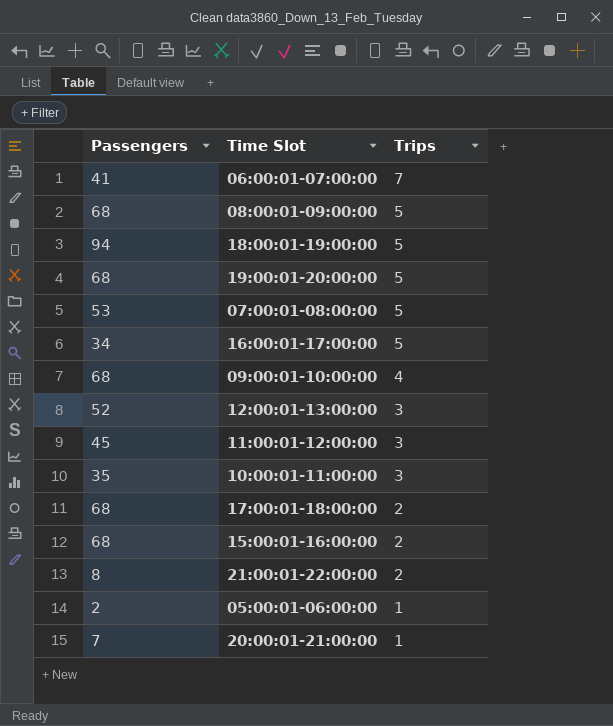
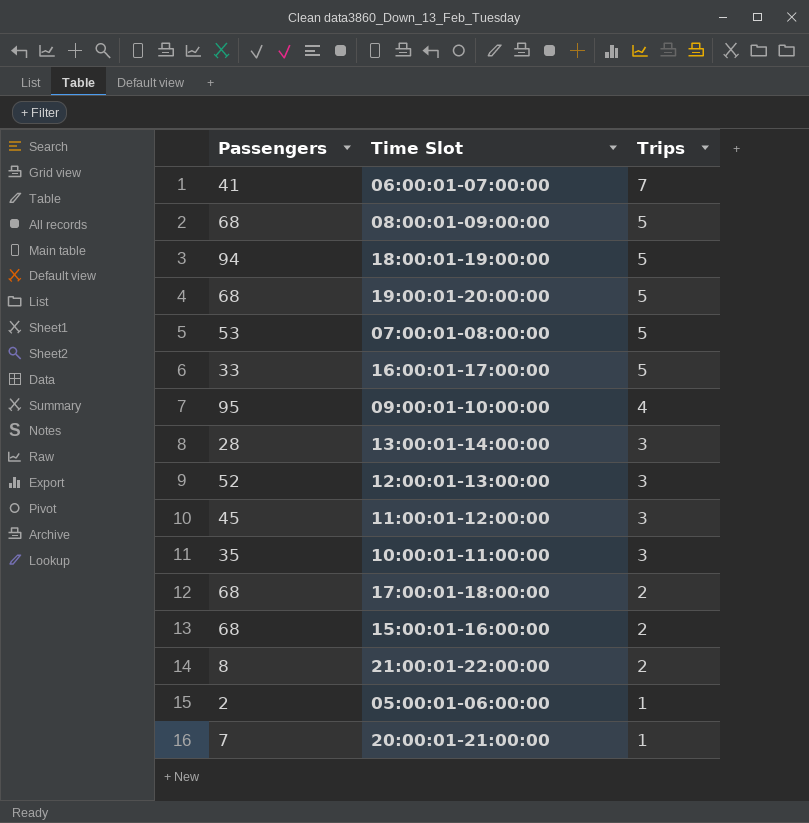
16:00:01-17:00:00 | Passengers: 34 -> 33
09:00:01-10:00:00 | Passengers: 68 -> 95
row 13:00:01-14:00:00: none -> 28 | 3

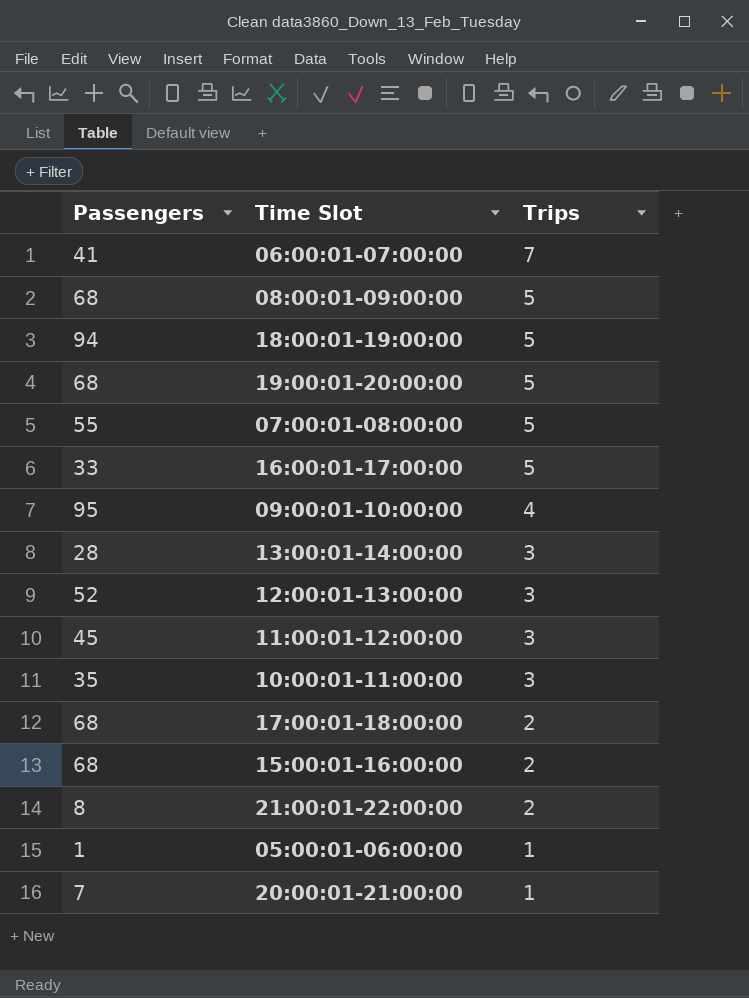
07:00:01-08:00:00 | Passengers: 53 -> 55
05:00:01-06:00:00 | Passengers: 2 -> 1

